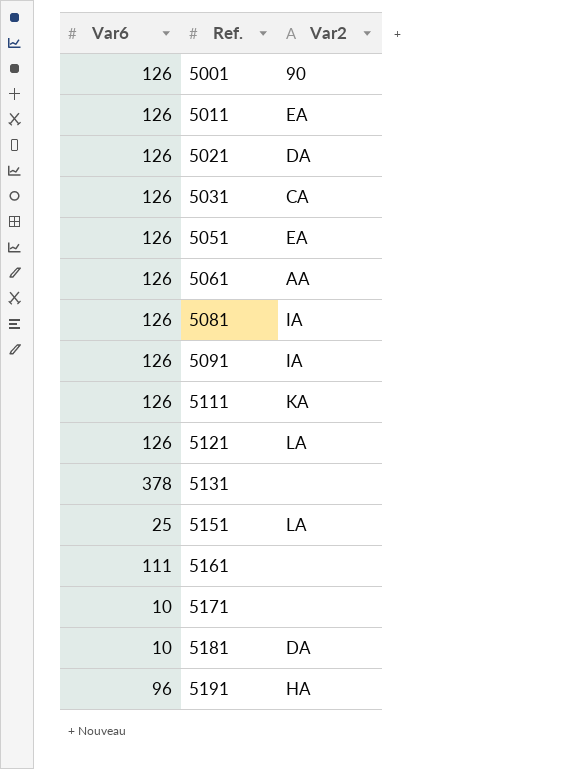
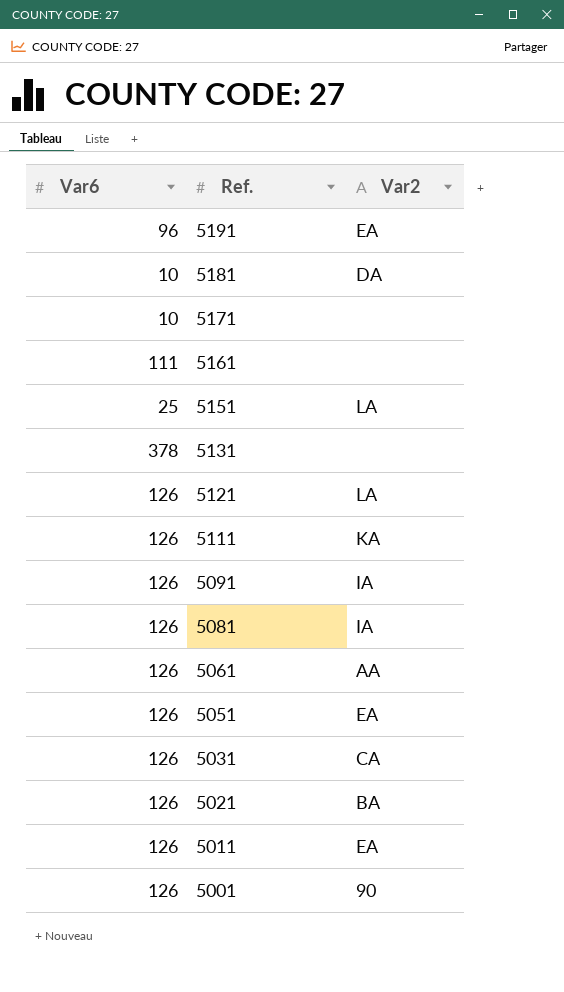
row order: Ref. ascending -> Ref. descending
5191 | Var2: HA -> EA
5021 | Var2: DA -> BA

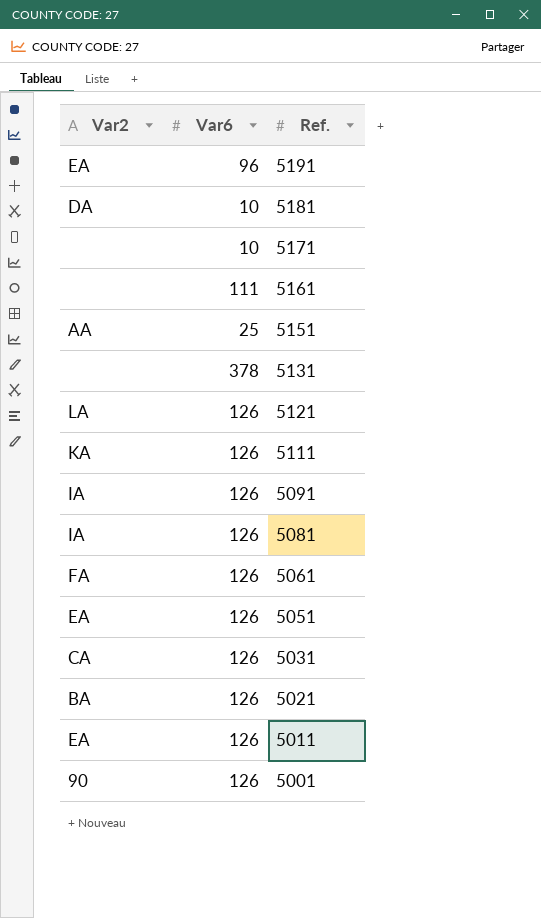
column Var2 | position: 3 -> 1
5151 | Var2: LA -> AA
5061 | Var2: AA -> FA

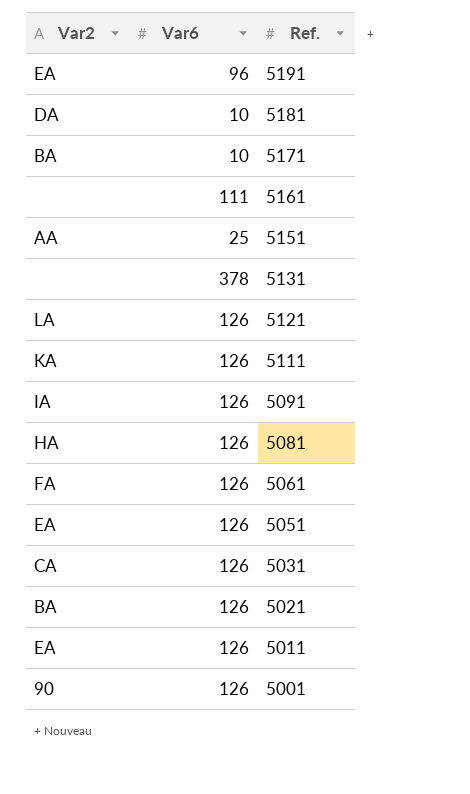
5171 | Var2: none -> BA
5081 | Var2: IA -> HA

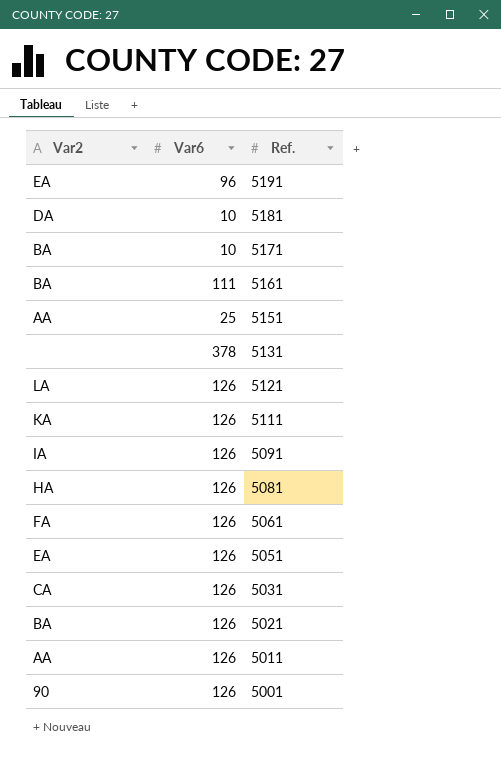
5161 | Var2: none -> BA
5011 | Var2: EA -> AA

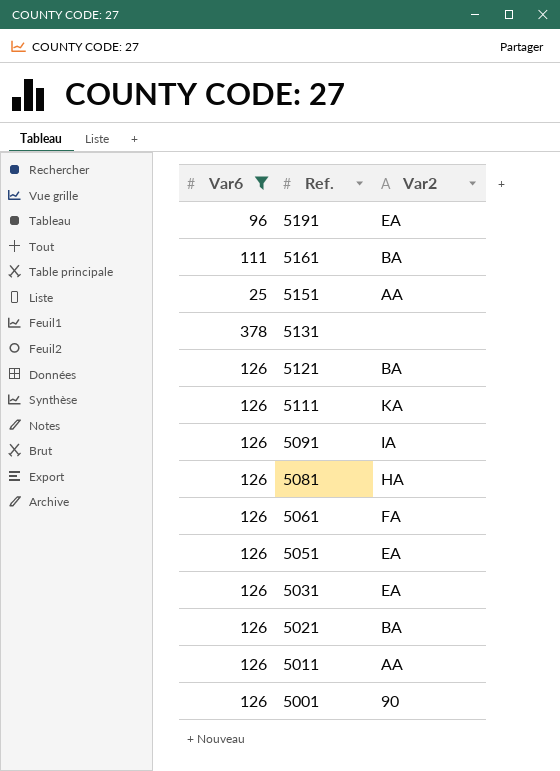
filter: none -> Var6 != 10
column Var2 | position: 1 -> 3
5121 | Var2: LA -> BA
5031 | Var2: CA -> EA

